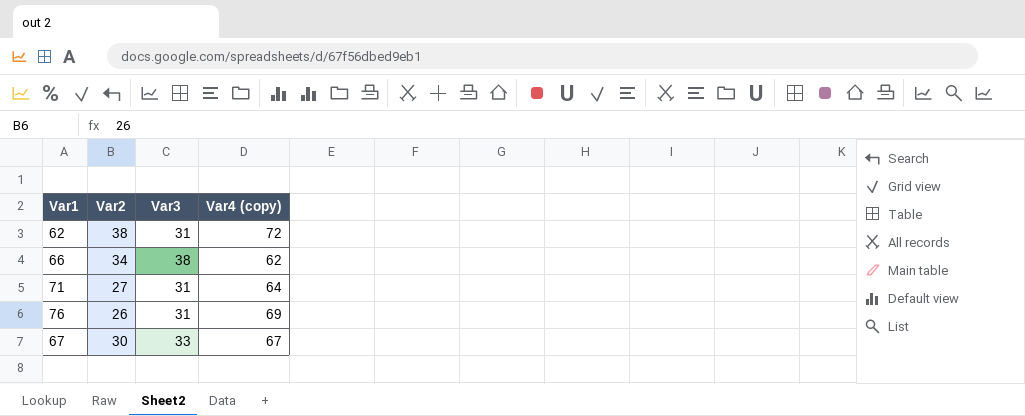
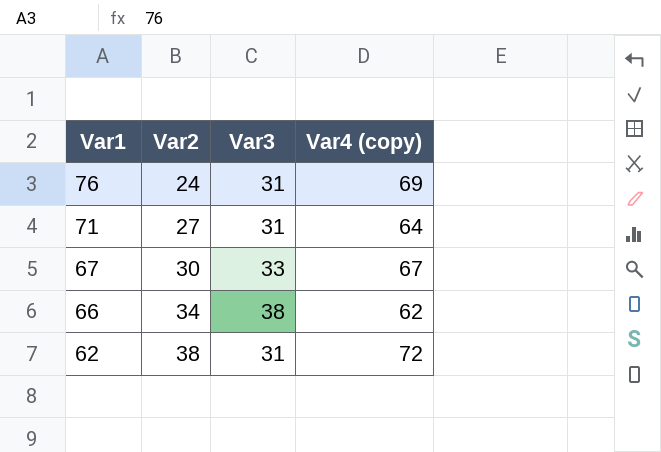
row order: none -> Var1 descending
76 | Var2: 26 -> 24

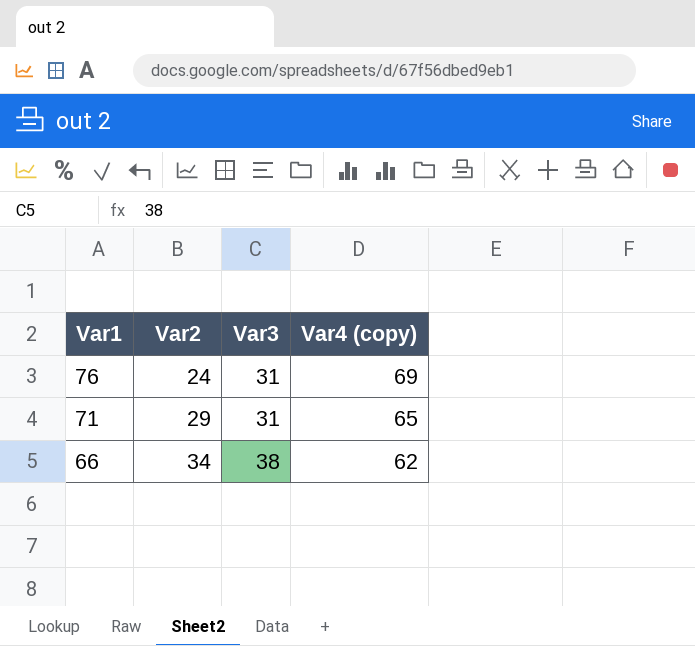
row 67: 30 | 33 | 67 -> none
row 62: 38 | 31 | 72 -> none
71 | Var2: 27 -> 29
71 | Var4 (copy): 64 -> 65

